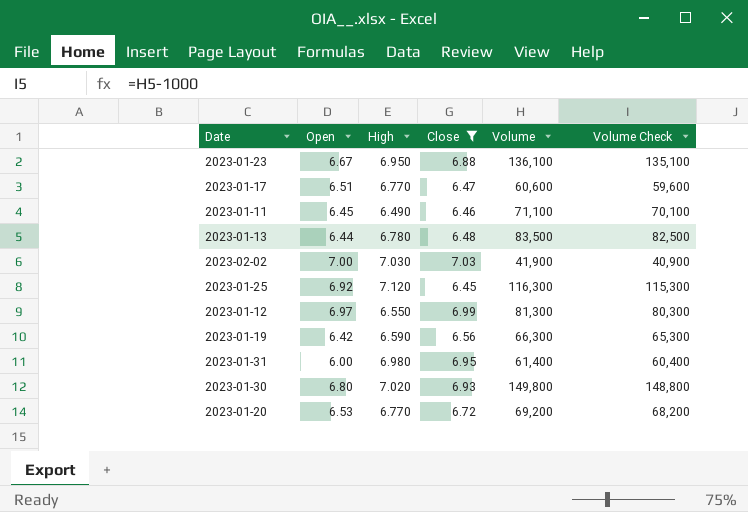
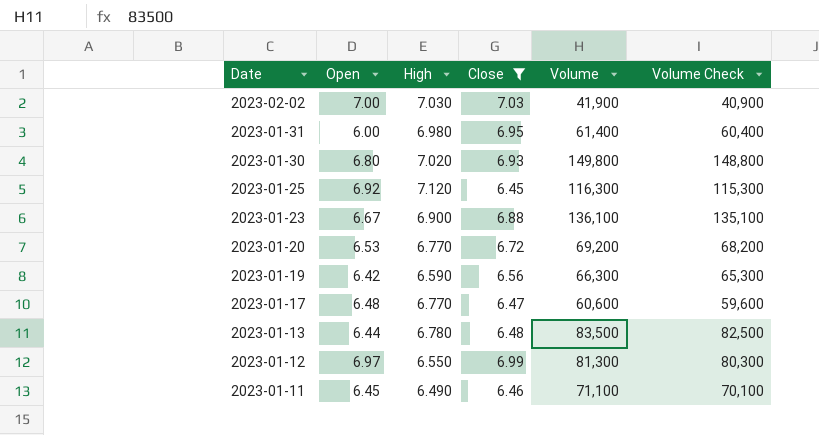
row order: none -> Date descending
2023-01-23 | High: 6.950 -> 6.900
2023-01-17 | Open: 6.51 -> 6.48

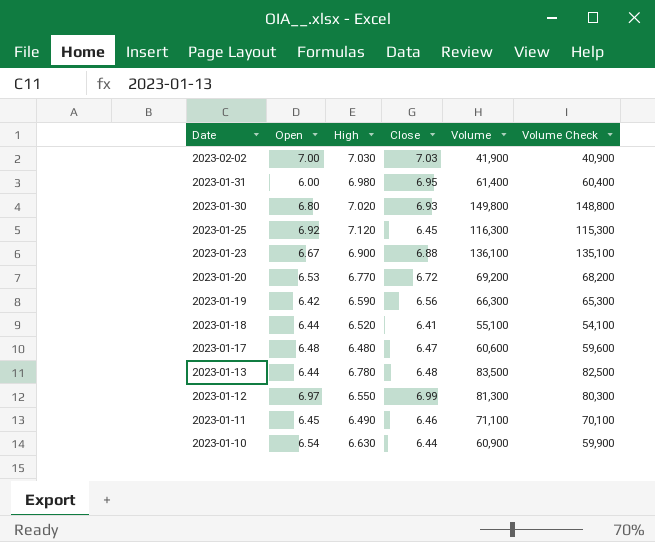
filter: Close >= 6.45 -> none
2023-01-17 | High: 6.770 -> 6.480

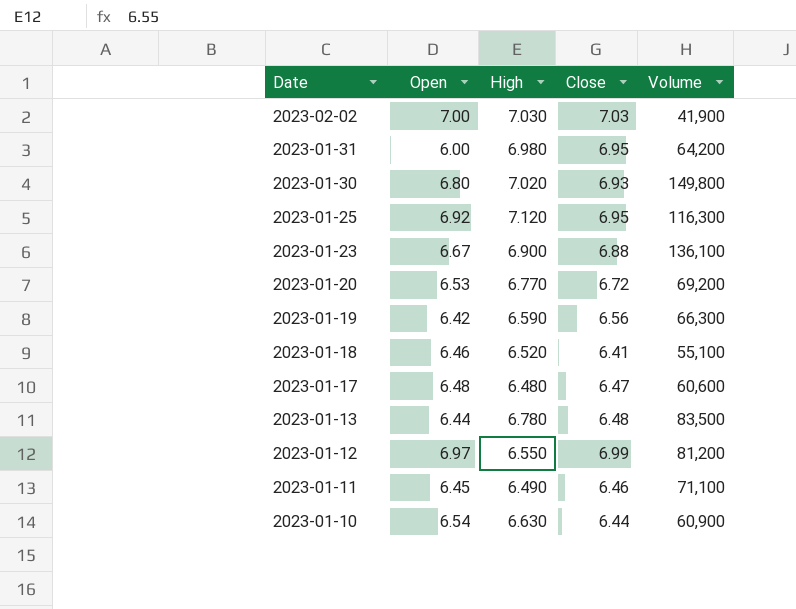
column Volume Check | formula: [Volume] - 1000 -> none
2023-01-31 | Volume: 61,400 -> 64,200
2023-01-25 | Close: 6.45 -> 6.95
2023-01-18 | Open: 6.44 -> 6.46
2023-01-12 | Volume: 81,300 -> 81,200

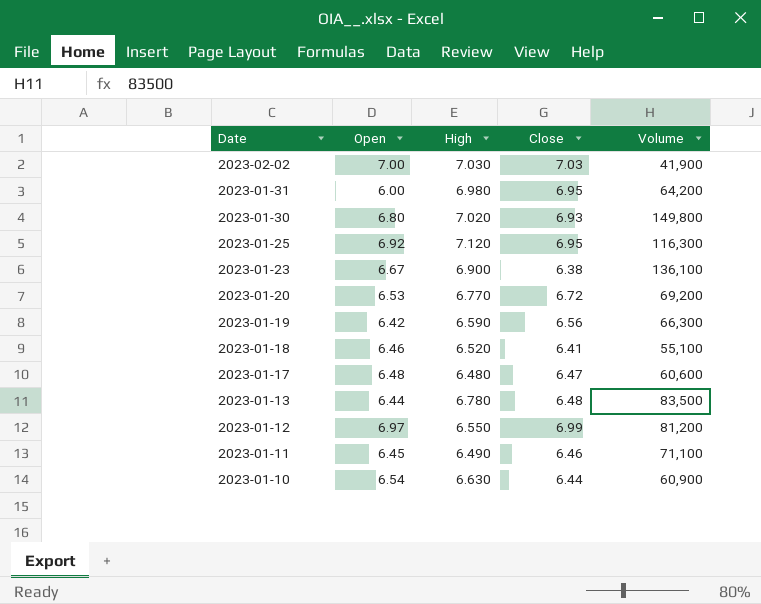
2023-01-23 | Close: 6.88 -> 6.38

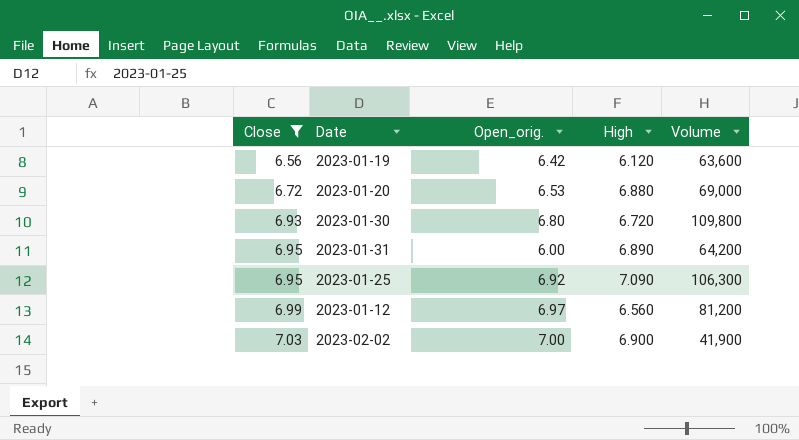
filter: none -> Close >= 6.56
row order: Date descending -> Close ascending
column Close | position: 4 -> 1
column name: Open -> Open_orig.
2023-01-19 | High: 6.590 -> 6.120
2023-01-19 | Volume: 66,300 -> 63,600
2023-01-20 | High: 6.770 -> 6.880
2023-01-20 | Volume: 69,200 -> 69,000
2023-01-30 | High: 7.020 -> 6.720
2023-01-30 | Volume: 149,800 -> 109,800
2023-01-31 | High: 6.980 -> 6.890
2023-01-25 | High: 7.120 -> 7.090
2023-01-25 | Volume: 116,300 -> 106,300
2023-01-12 | High: 6.550 -> 6.560
2023-02-02 | High: 7.030 -> 6.900

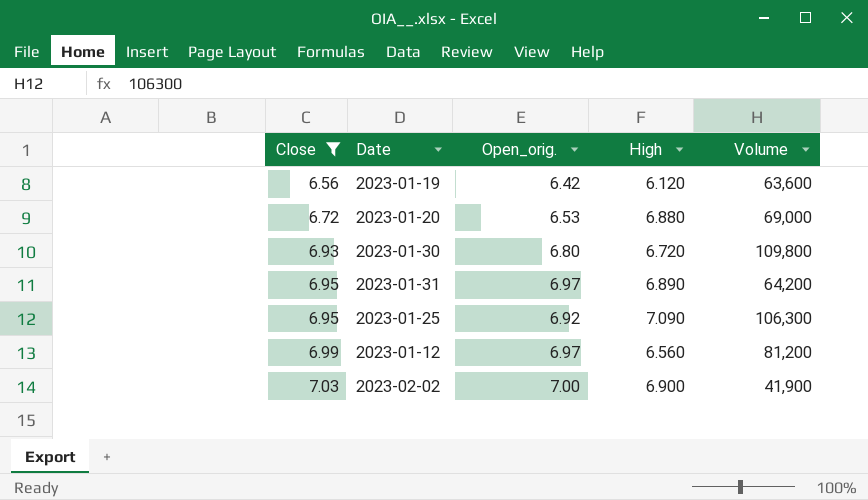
2023-01-31 | Open_orig.: 6.00 -> 6.97

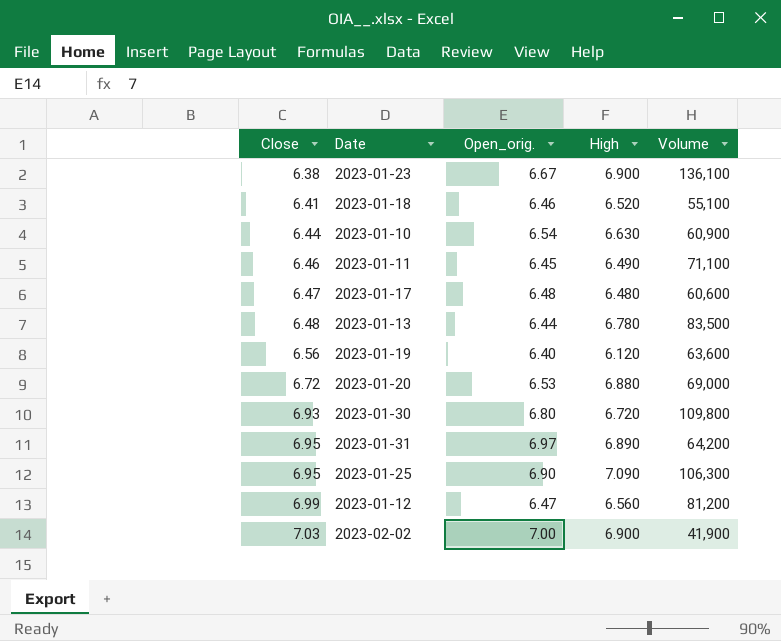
filter: Close >= 6.56 -> none
2023-01-19 | Open_orig.: 6.42 -> 6.40
2023-01-25 | Open_orig.: 6.92 -> 6.90
2023-01-12 | Open_orig.: 6.97 -> 6.47

